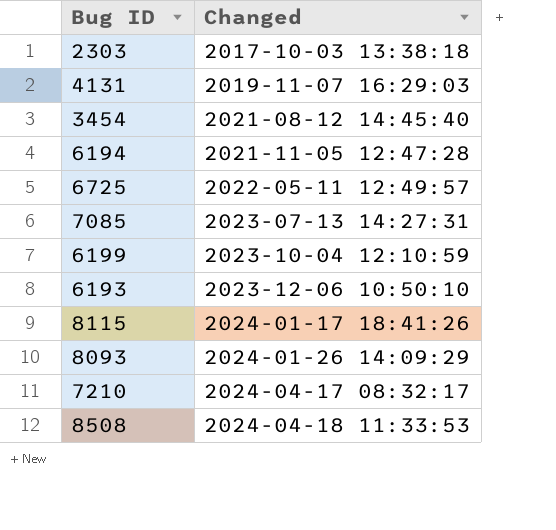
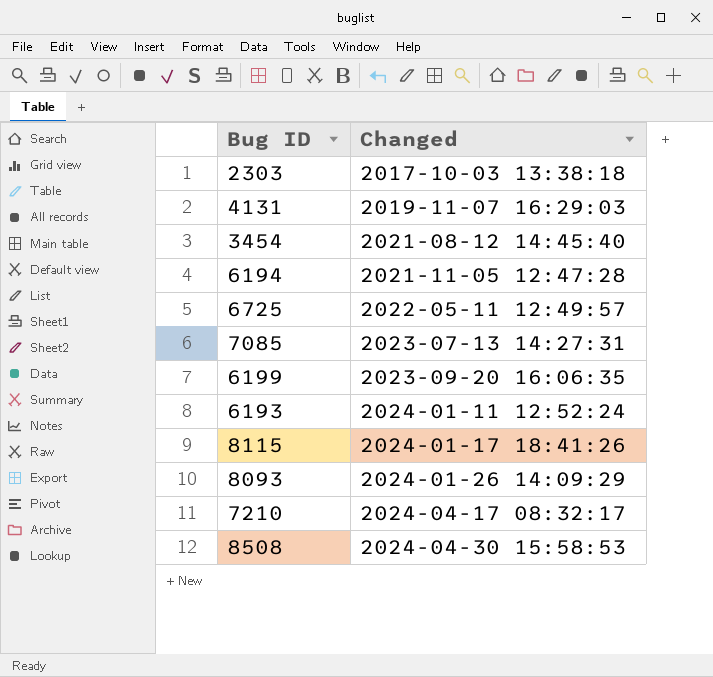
6199 | Changed: 2023-10-04 12:10:59 -> 2023-09-20 16:06:35
6193 | Changed: 2023-12-06 10:50:10 -> 2024-01-11 12:52:24
8508 | Changed: 2024-04-18 11:33:53 -> 2024-04-30 15:58:53

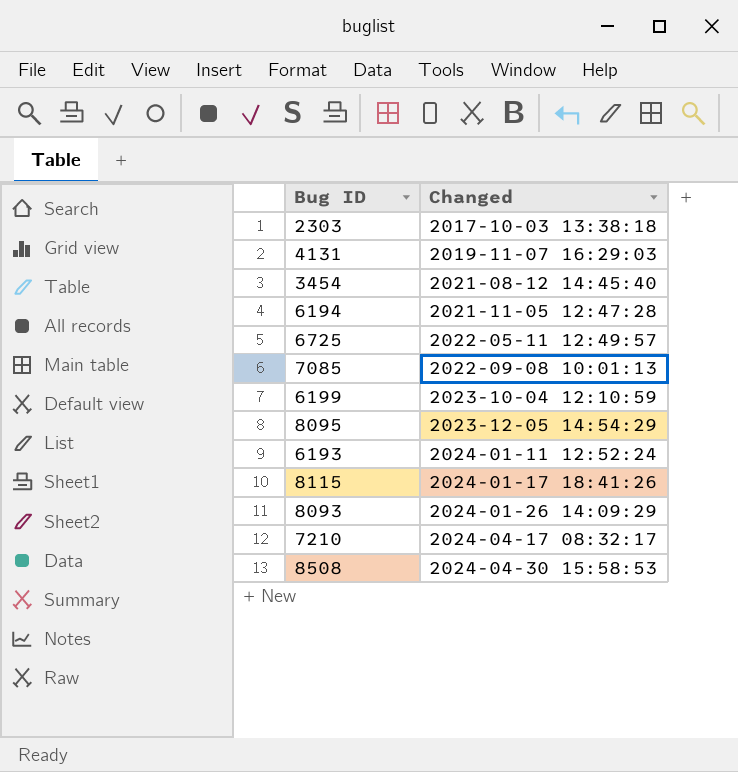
7085 | Changed: 2023-07-13 14:27:31 -> 2022-09-08 10:01:13
6199 | Changed: 2023-09-20 16:06:35 -> 2023-10-04 12:10:59
row 8095: none -> 2023-12-05 14:54:29

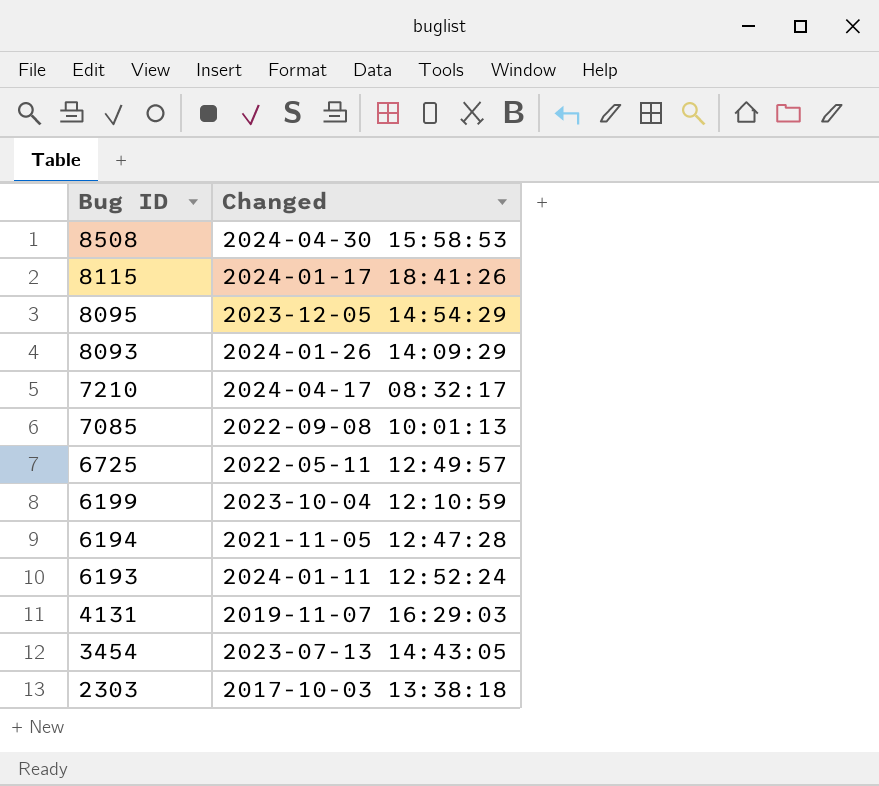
row order: Changed ascending -> Bug ID descending
3454 | Changed: 2021-08-12 14:45:40 -> 2023-07-13 14:43:05

